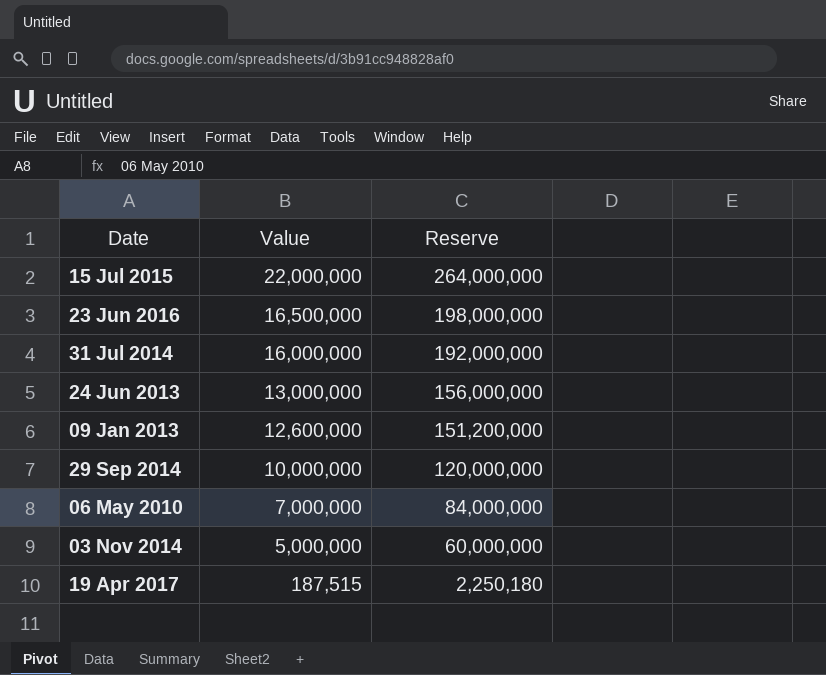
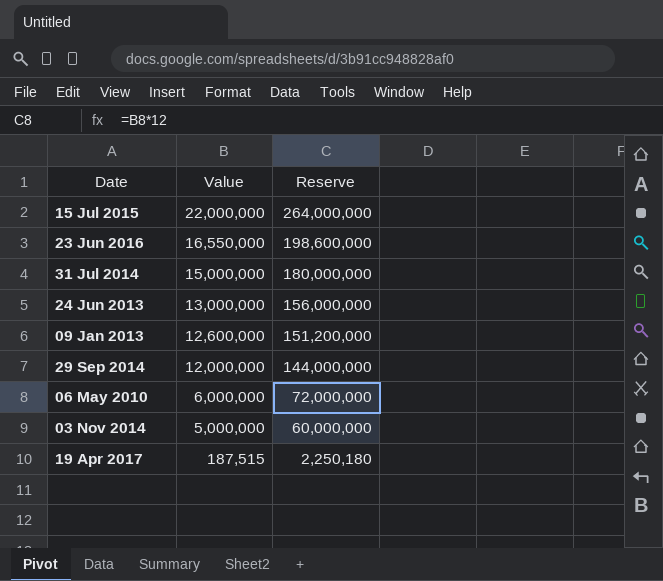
23 Jun 2016 | Value: 16,500,000 -> 16,550,000
23 Jun 2016 | Reserve: 198,000,000 -> 198,600,000
31 Jul 2014 | Value: 16,000,000 -> 15,000,000
31 Jul 2014 | Reserve: 192,000,000 -> 180,000,000
29 Sep 2014 | Value: 10,000,000 -> 12,000,000
29 Sep 2014 | Reserve: 120,000,000 -> 144,000,000
06 May 2010 | Value: 7,000,000 -> 6,000,000
06 May 2010 | Reserve: 84,000,000 -> 72,000,000

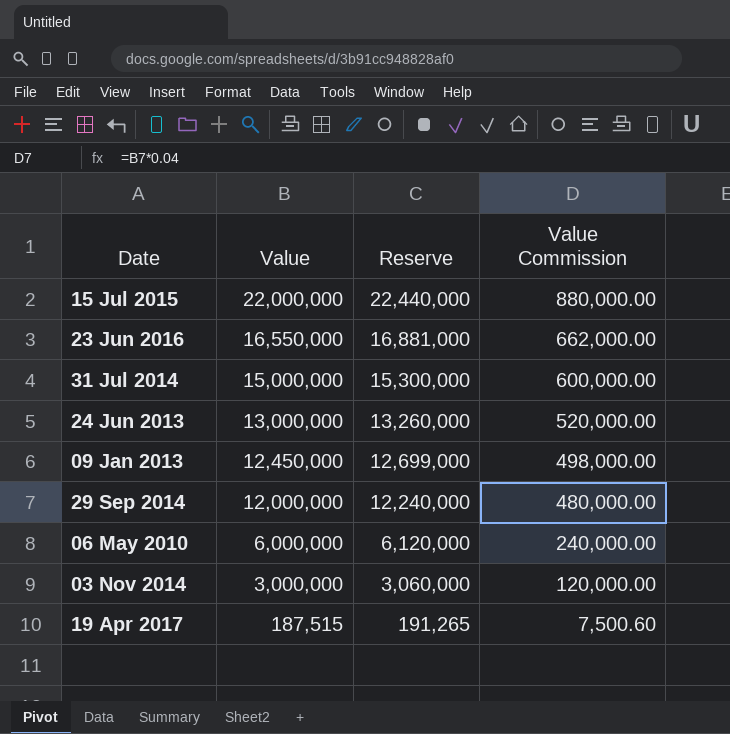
column Reserve | formula: [Value] * 12 -> [Value] * 1.02
column Value Commission | formula: none -> [Value] * 0.04
09 Jan 2013 | Value: 12,600,000 -> 12,450,000
03 Nov 2014 | Value: 5,000,000 -> 3,000,000

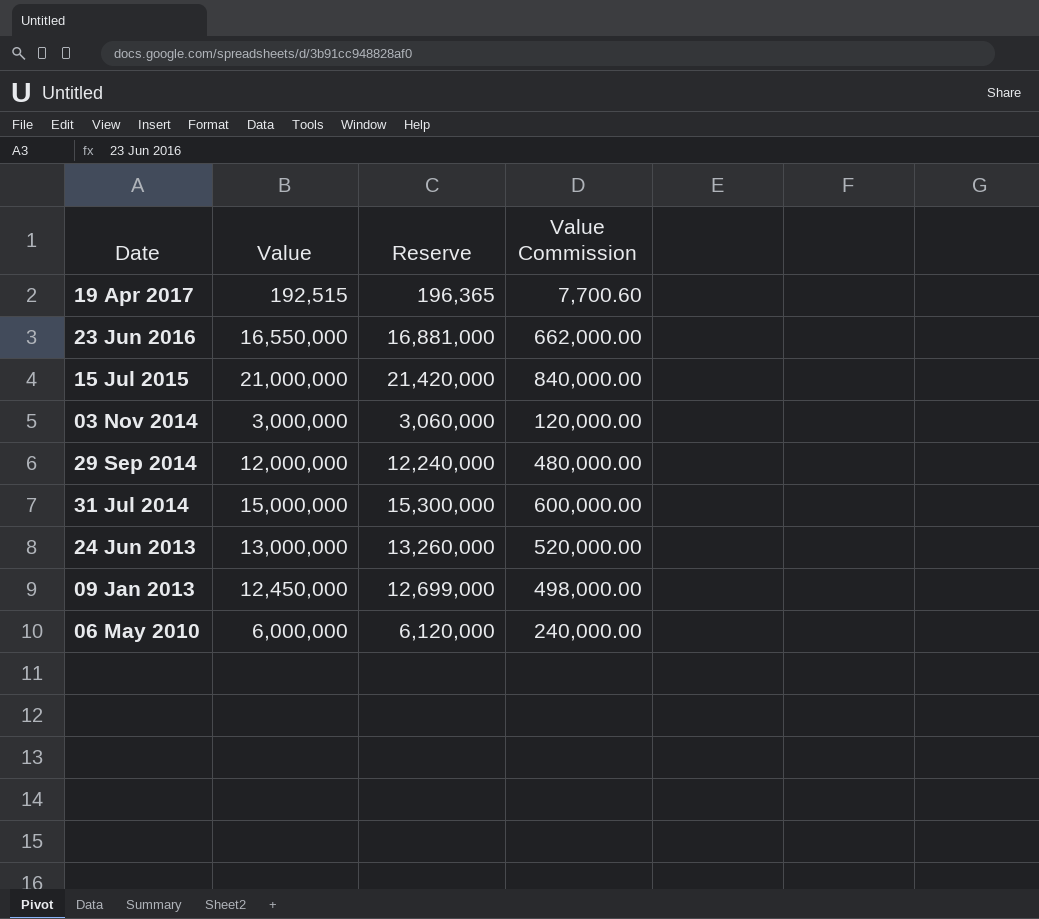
row order: Value descending -> Date descending
19 Apr 2017 | Value: 187,515 -> 192,515
19 Apr 2017 | Reserve: 191,265 -> 196,365
19 Apr 2017 | Value Commission: 7,500.60 -> 7,700.60
15 Jul 2015 | Value: 22,000,000 -> 21,000,000
15 Jul 2015 | Reserve: 22,440,000 -> 21,420,000
15 Jul 2015 | Value Commission: 880,000.00 -> 840,000.00

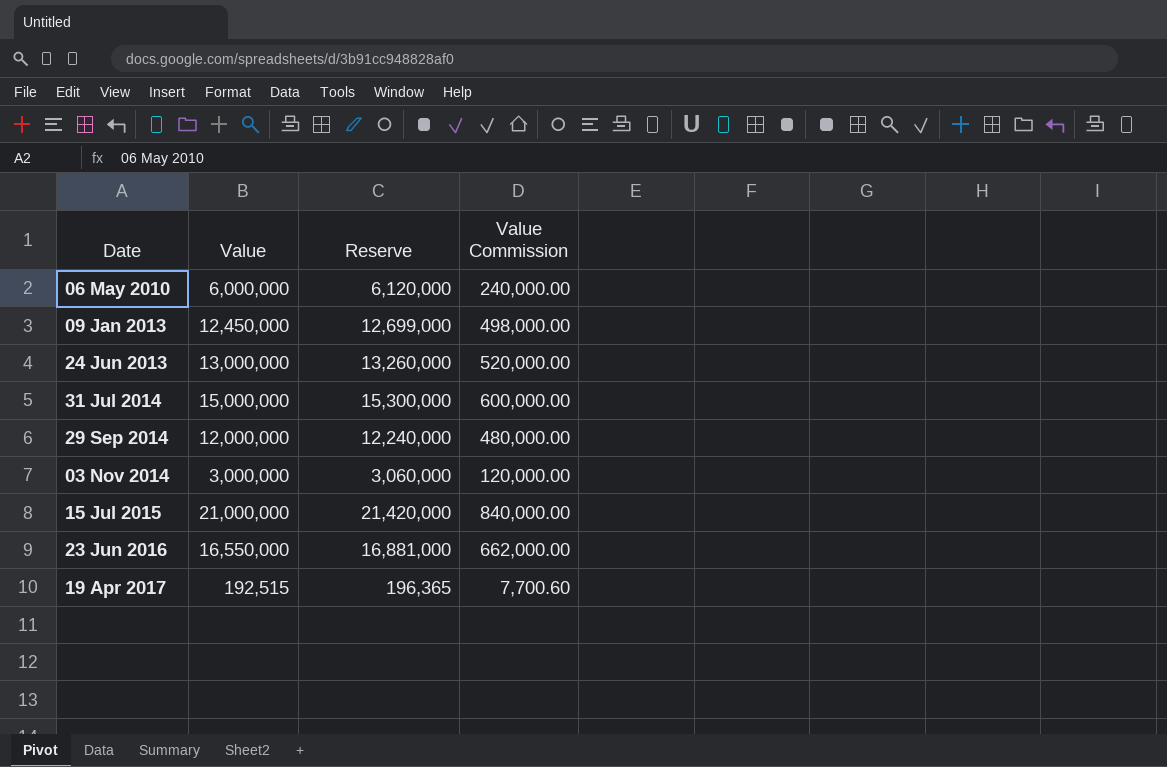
row order: Date descending -> Date ascending

